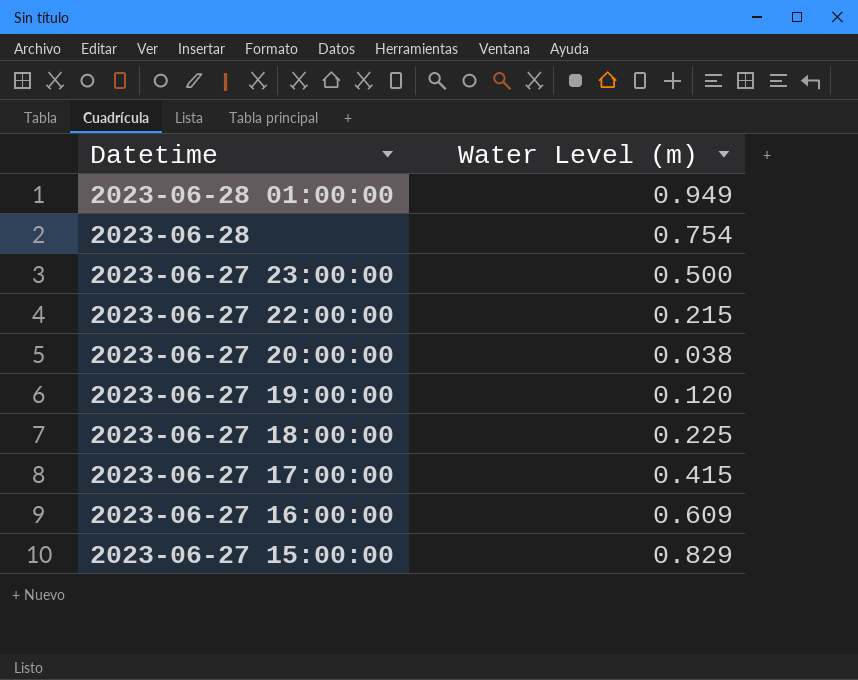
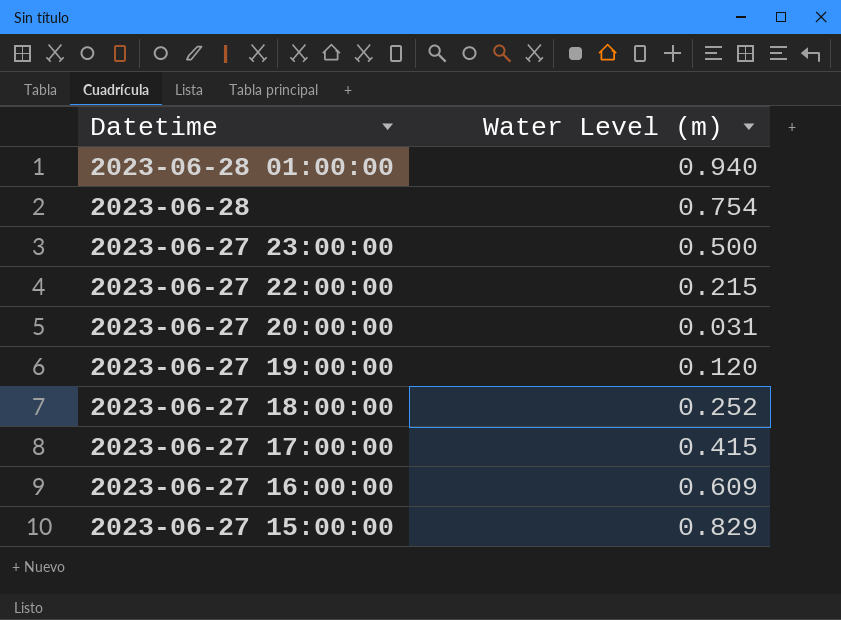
2023-06-28 01:00:00 | Water Level (m): 0.949 -> 0.940
2023-06-27 20:00:00 | Water Level (m): 0.038 -> 0.031
2023-06-27 18:00:00 | Water Level (m): 0.225 -> 0.252

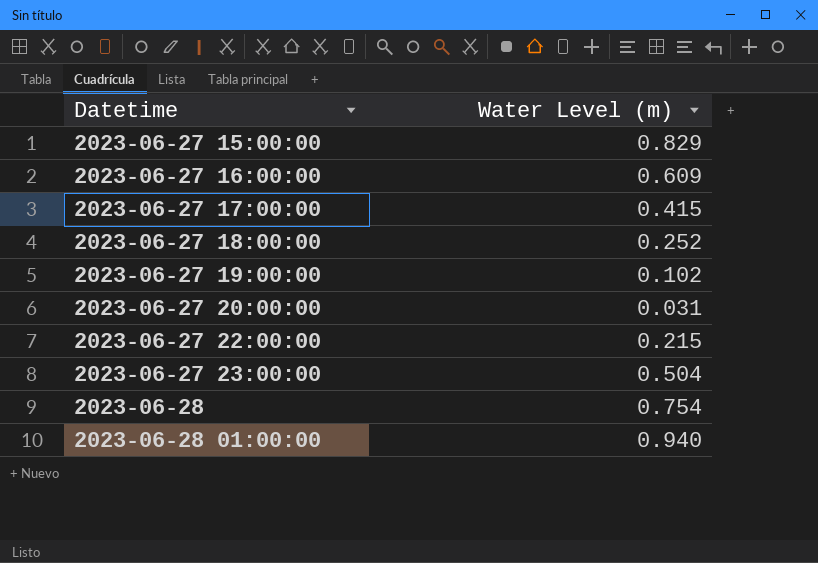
row order: Datetime descending -> Datetime ascending
2023-06-27 19:00:00 | Water Level (m): 0.120 -> 0.102
2023-06-27 23:00:00 | Water Level (m): 0.500 -> 0.504

